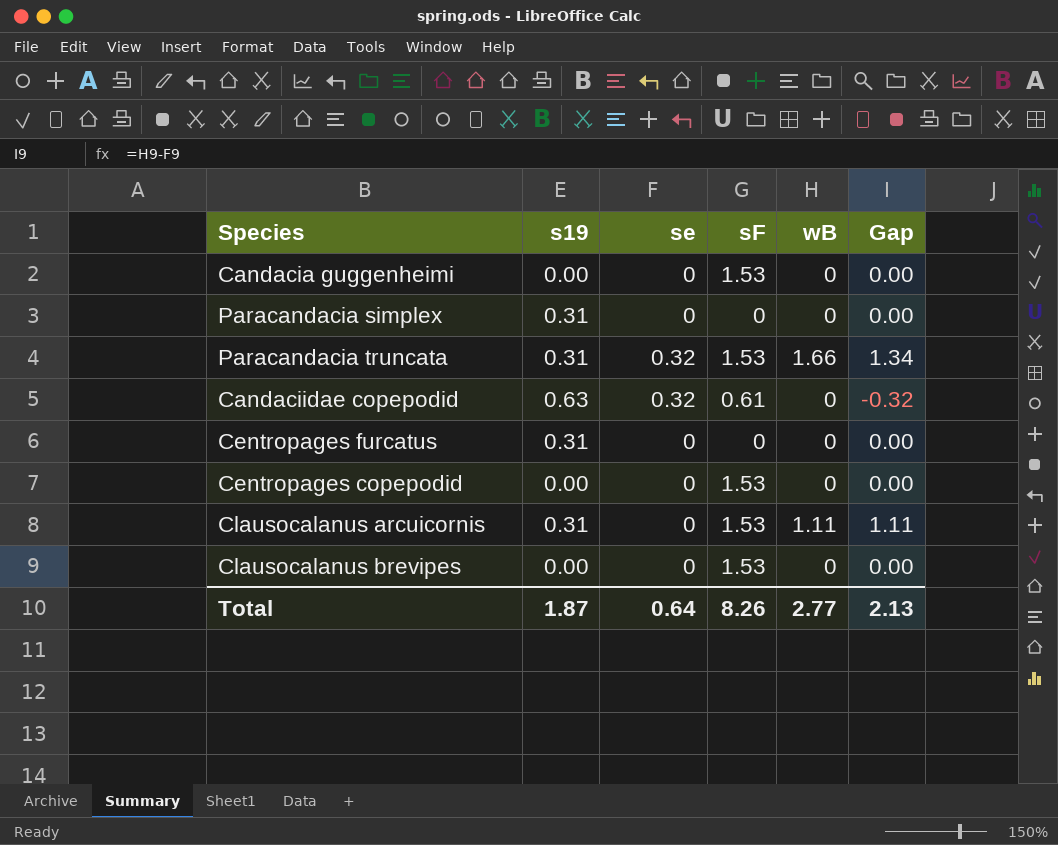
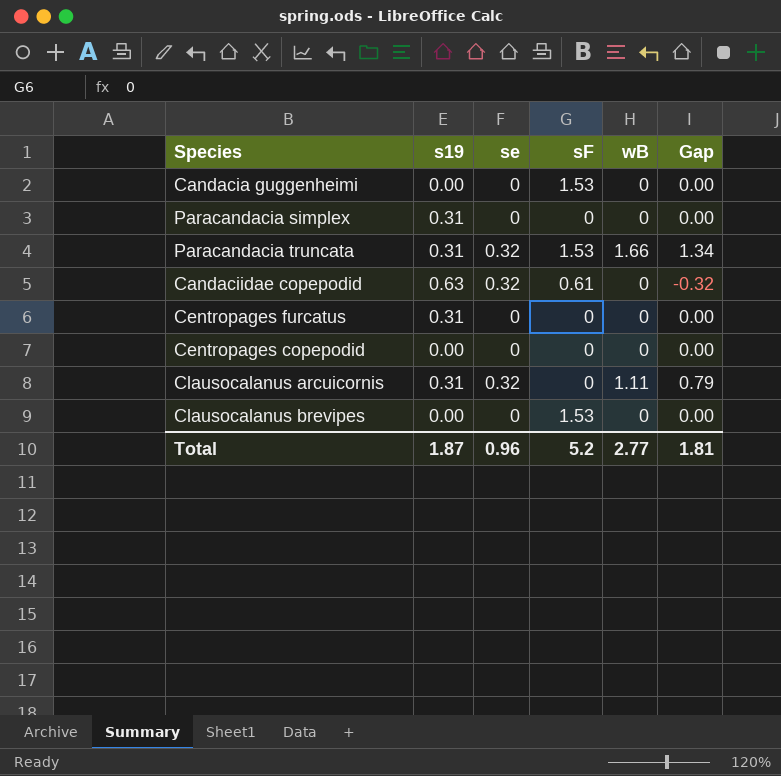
Centropages copepodid | sF: 1.53 -> 0
Clausocalanus arcuicornis | se: 0 -> 0.32
Clausocalanus arcuicornis | sF: 1.53 -> 0
Clausocalanus arcuicornis | Gap: 1.11 -> 0.79
Total | se: 0.64 -> 0.96
Total | sF: 8.26 -> 5.2
Total | Gap: 2.13 -> 1.81

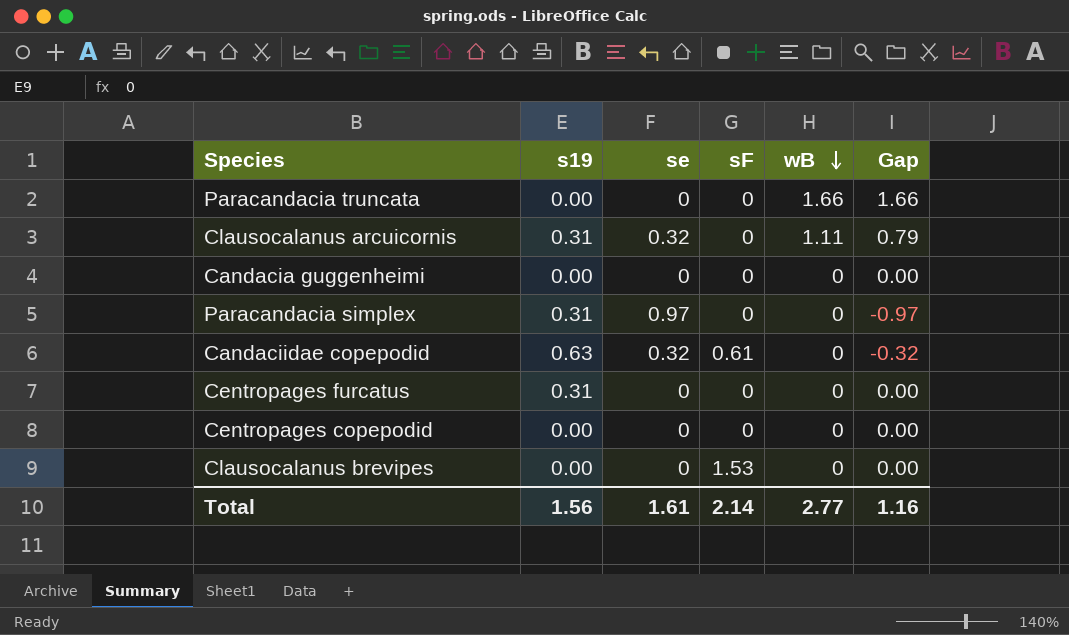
row order: none -> wB descending
Paracandacia truncata | s19: 0.31 -> 0.00
Paracandacia truncata | se: 0.32 -> 0
Paracandacia truncata | sF: 1.53 -> 0
Paracandacia truncata | Gap: 1.34 -> 1.66
Candacia guggenheimi | sF: 1.53 -> 0
Paracandacia simplex | se: 0 -> 0.97
Paracandacia simplex | Gap: 0.00 -> -0.97
Total | s19: 1.87 -> 1.56
Total | se: 0.96 -> 1.61
Total | sF: 5.2 -> 2.14
Total | Gap: 1.81 -> 1.16

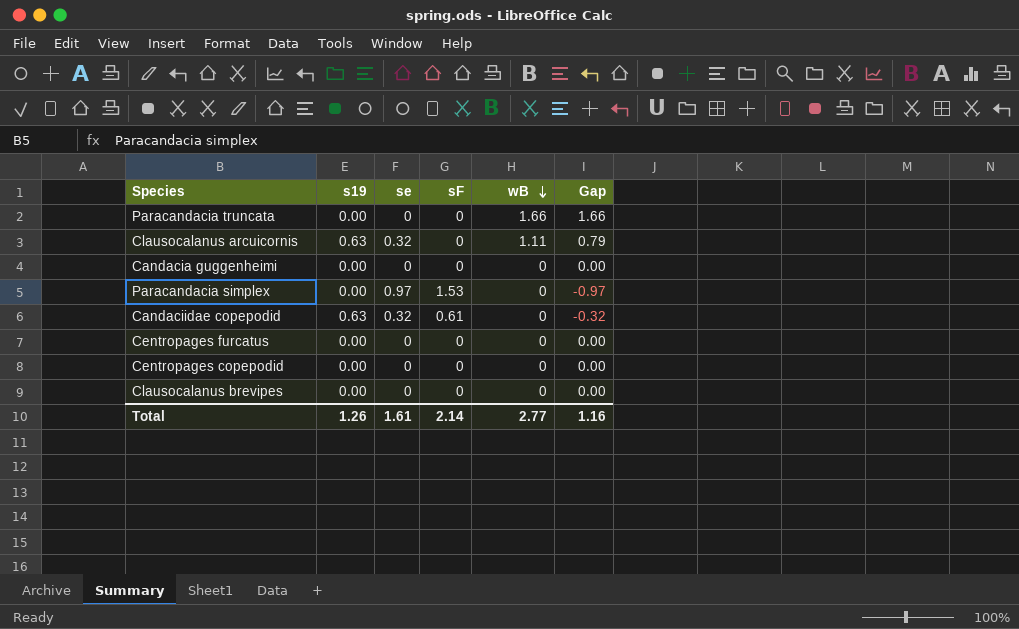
Clausocalanus arcuicornis | s19: 0.31 -> 0.63
Paracandacia simplex | s19: 0.31 -> 0.00
Paracandacia simplex | sF: 0 -> 1.53
Centropages furcatus | s19: 0.31 -> 0.00
Clausocalanus brevipes | sF: 1.53 -> 0
Total | s19: 1.56 -> 1.26

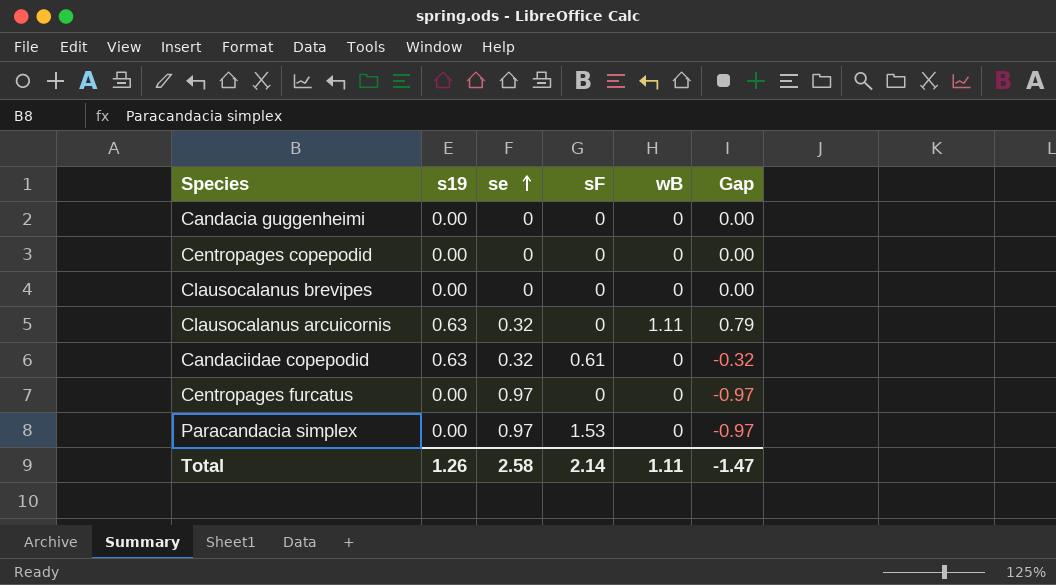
row order: wB descending -> se ascending
row Paracandacia truncata: 0.00 | 0 | 0 | 1.66 | 1.66 -> none
Centropages furcatus | se: 0 -> 0.97
Centropages furcatus | Gap: 0.00 -> -0.97
Total | se: 1.61 -> 2.58
Total | wB: 2.77 -> 1.11
Total | Gap: 1.16 -> -1.47

